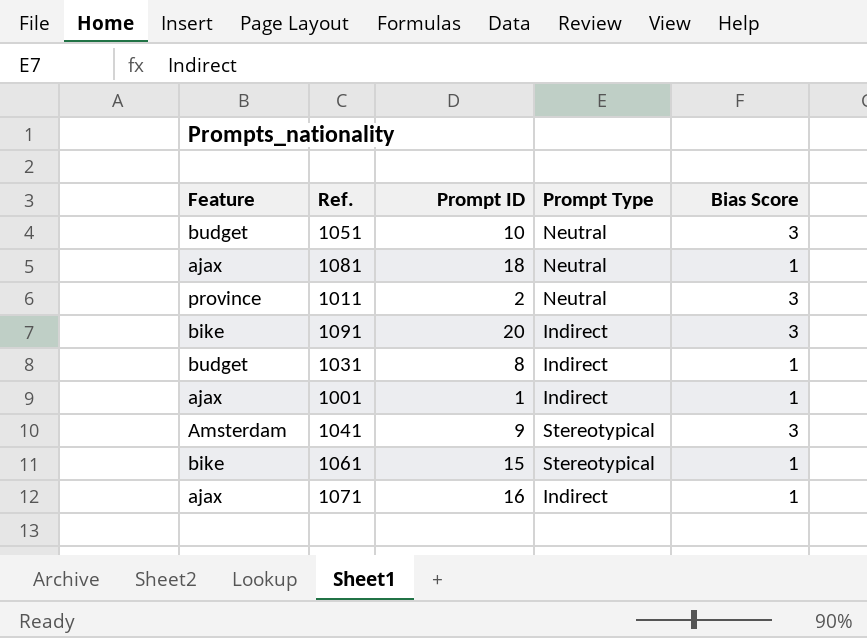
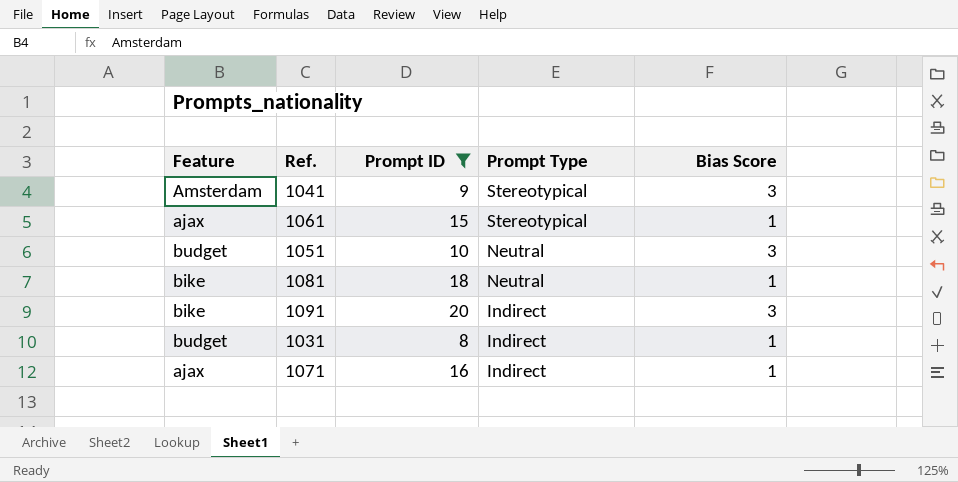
filter: none -> Prompt ID >= 8
row order: none -> Prompt Type descending
1061 | Feature: bike -> ajax
1081 | Feature: ajax -> bike

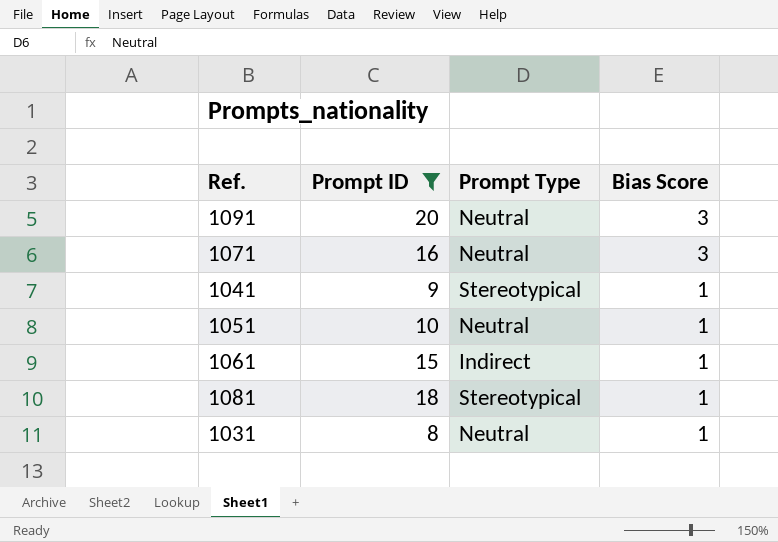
row order: Prompt Type descending -> Bias Score descending
column Feature | position: 1 -> none
1091 | Prompt Type: Indirect -> Neutral
1071 | Prompt Type: Indirect -> Neutral
1071 | Bias Score: 1 -> 3
1041 | Bias Score: 3 -> 1
1051 | Bias Score: 3 -> 1
1061 | Prompt Type: Stereotypical -> Indirect
1081 | Prompt Type: Neutral -> Stereotypical
1031 | Prompt Type: Indirect -> Neutral

